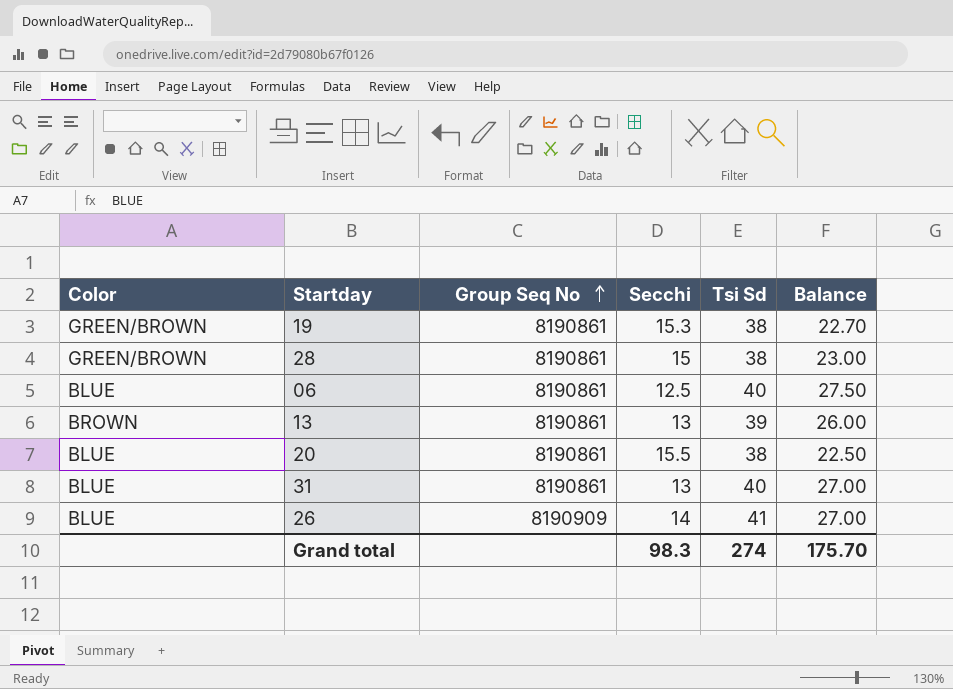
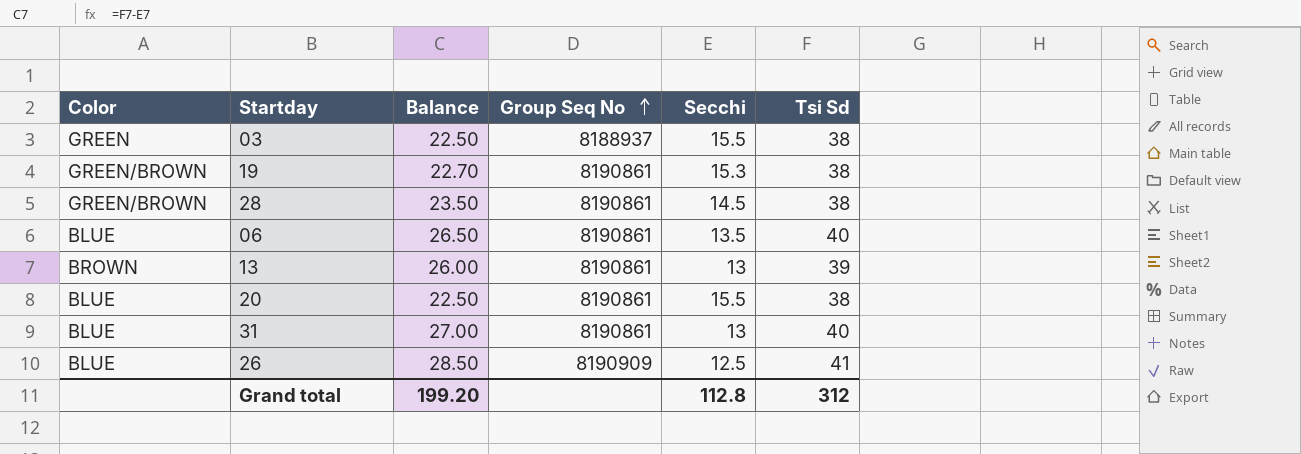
column Balance | position: 6 -> 3
row 03: none -> GREEN | 22.50 | 8188937 | 15.5 | 38
28 | Balance: 23.00 -> 23.50
28 | Secchi: 15 -> 14.5
06 | Balance: 27.50 -> 26.50
06 | Secchi: 12.5 -> 13.5
26 | Balance: 27.00 -> 28.50
26 | Secchi: 14 -> 12.5
Grand total | Balance: 175.70 -> 199.20
Grand total | Secchi: 98.3 -> 112.8
Grand total | Tsi Sd: 274 -> 312

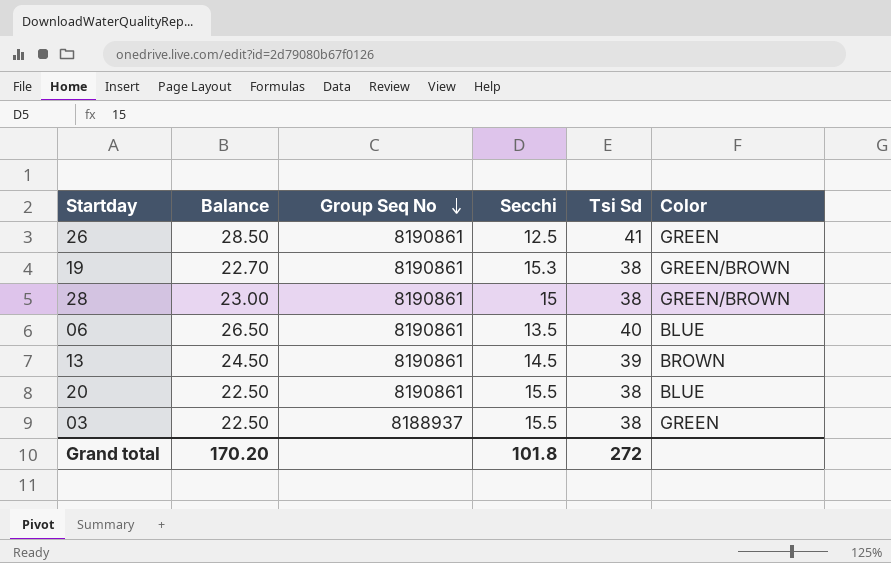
row order: Group Seq No ascending -> Group Seq No descending
column Color | position: 1 -> 6
row 31: BLUE | 27.00 | 8190861 | 13 | 40 -> none
26 | Group Seq No: 8190909 -> 8190861
26 | Color: BLUE -> GREEN
28 | Balance: 23.50 -> 23.00
28 | Secchi: 14.5 -> 15
13 | Balance: 26.00 -> 24.50
13 | Secchi: 13 -> 14.5
Grand total | Balance: 199.20 -> 170.20
Grand total | Secchi: 112.8 -> 101.8
Grand total | Tsi Sd: 312 -> 272

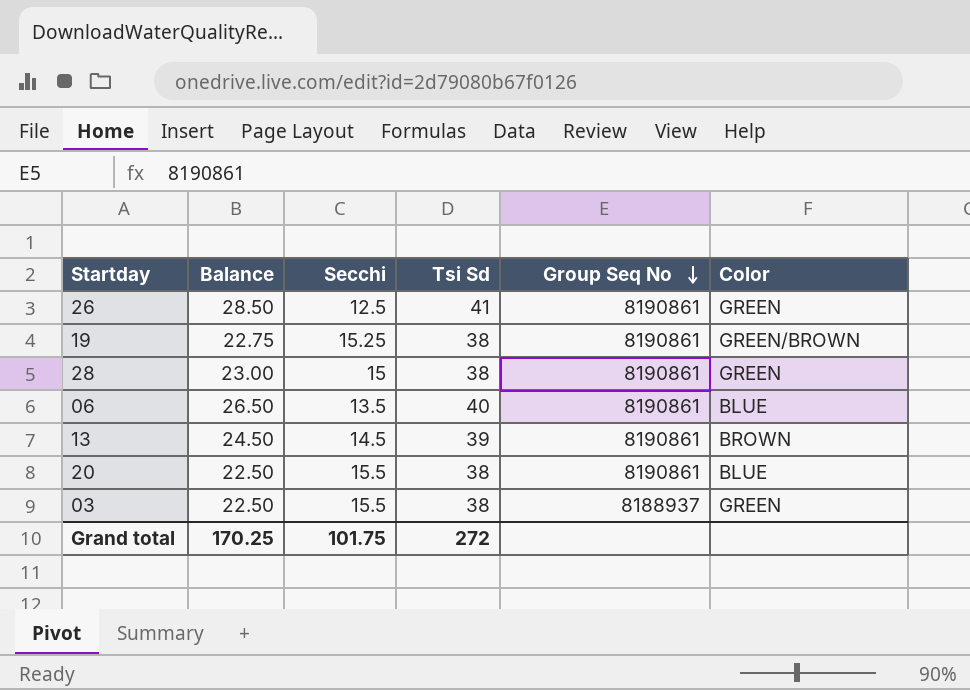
column Group Seq No | position: 3 -> 5
19 | Balance: 22.70 -> 22.75
19 | Secchi: 15.3 -> 15.25
28 | Color: GREEN/BROWN -> GREEN
Grand total | Balance: 170.20 -> 170.25
Grand total | Secchi: 101.8 -> 101.75

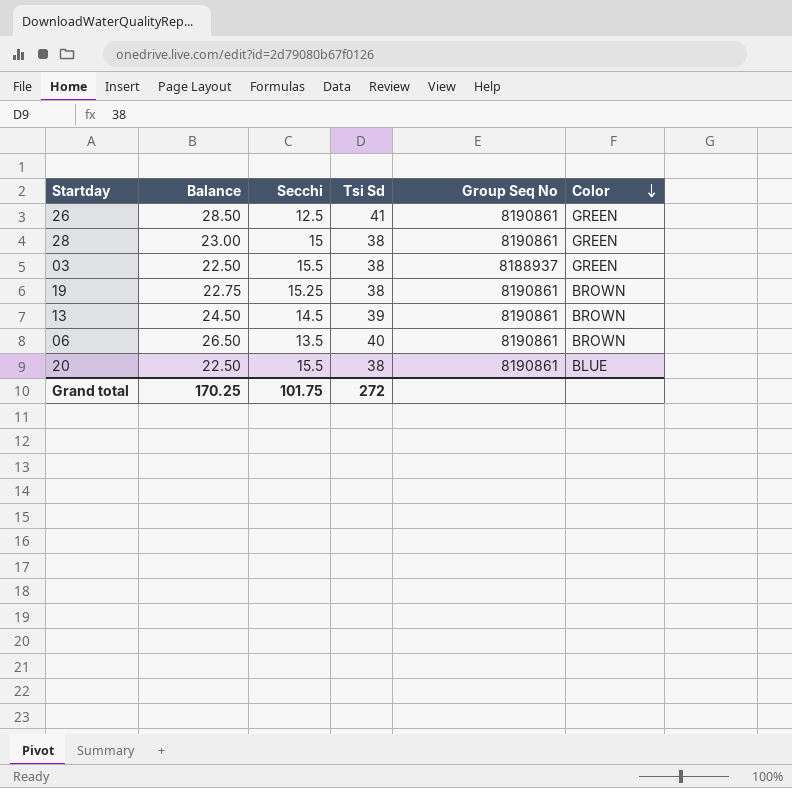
row order: Group Seq No descending -> Color descending
19 | Color: GREEN/BROWN -> BROWN
06 | Color: BLUE -> BROWN

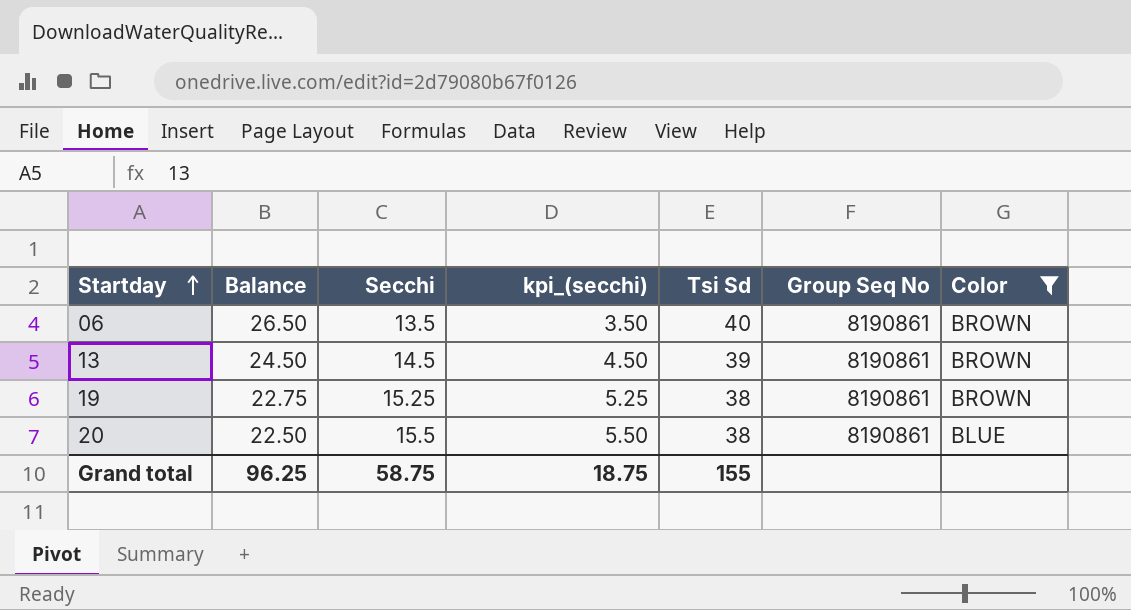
filter: none -> Color != GREEN
row order: Color descending -> Startday ascending
column kpi_(secchi) | formula: none -> [Secchi] - 10
Grand total | Balance: 170.25 -> 96.25
Grand total | Secchi: 101.75 -> 58.75
Grand total | Tsi Sd: 272 -> 155

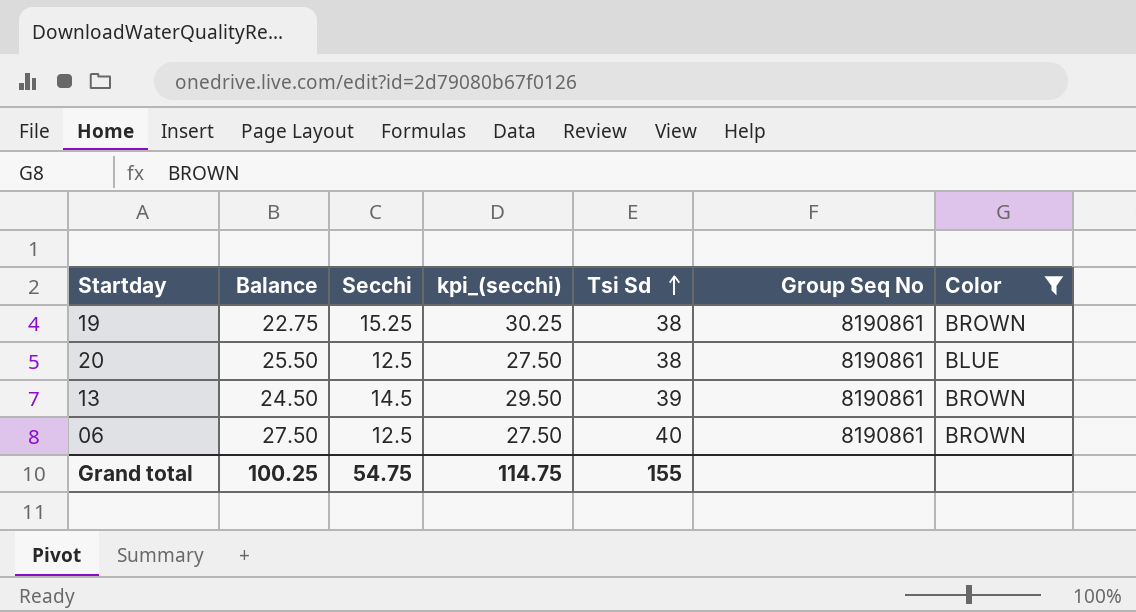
row order: Startday ascending -> Tsi Sd ascending
column kpi_(secchi) | formula: [Secchi] - 10 -> [Secchi] + 15
20 | Balance: 22.50 -> 25.50
20 | Secchi: 15.5 -> 12.5
06 | Balance: 26.50 -> 27.50
06 | Secchi: 13.5 -> 12.5
Grand total | Balance: 96.25 -> 100.25
Grand total | Secchi: 58.75 -> 54.75
Grand total | kpi_(secchi): 18.75 -> 114.75

